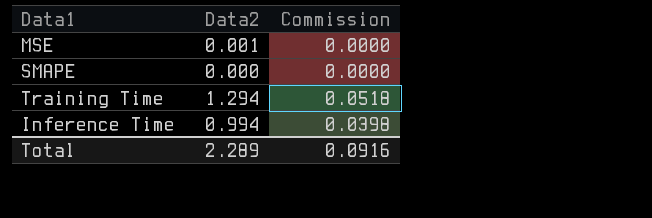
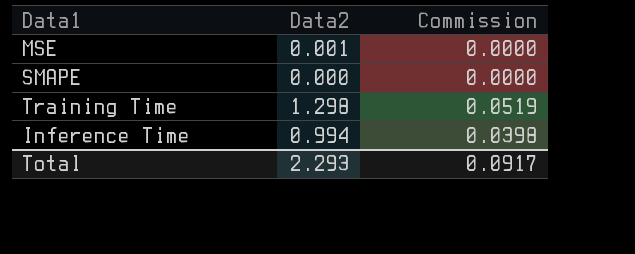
Training Time | Data2: 1.294 -> 1.298
Training Time | Commission: 0.0518 -> 0.0519
Total | Data2: 2.289 -> 2.293
Total | Commission: 0.0916 -> 0.0917

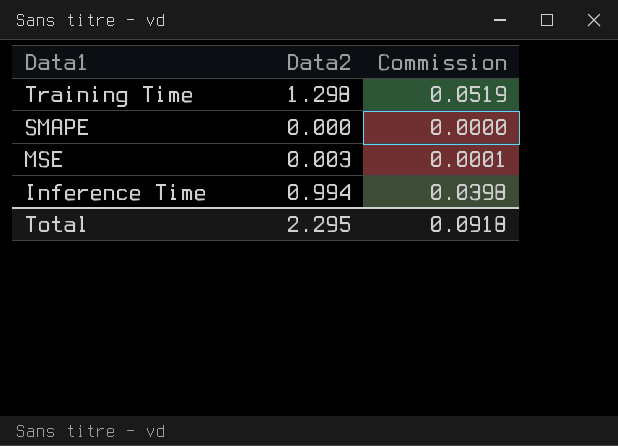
row order: none -> Data1 descending
MSE | Data2: 0.001 -> 0.003
MSE | Commission: 0.0000 -> 0.0001
Total | Data2: 2.293 -> 2.295
Total | Commission: 0.0917 -> 0.0918

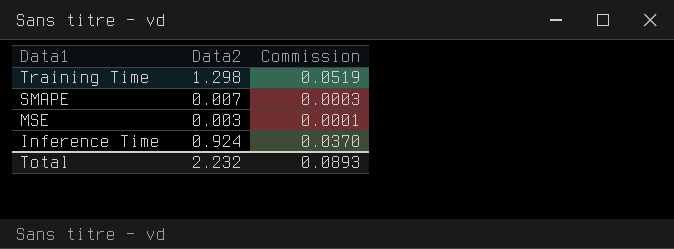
SMAPE | Data2: 0.000 -> 0.007
SMAPE | Commission: 0.0000 -> 0.0003
Inference Time | Data2: 0.994 -> 0.924
Inference Time | Commission: 0.0398 -> 0.0370
Total | Data2: 2.295 -> 2.232
Total | Commission: 0.0918 -> 0.0893

